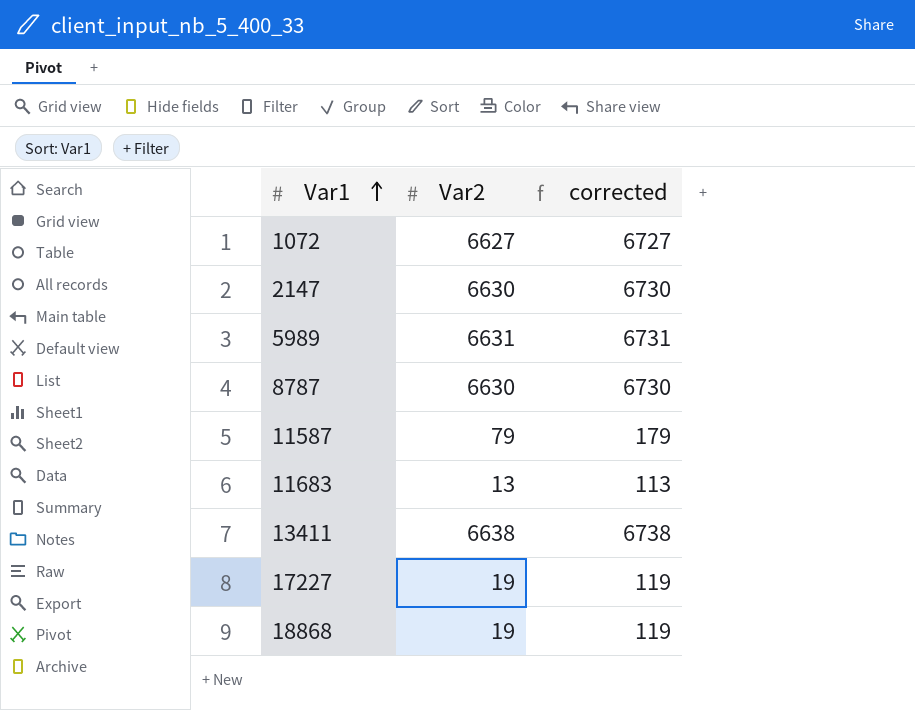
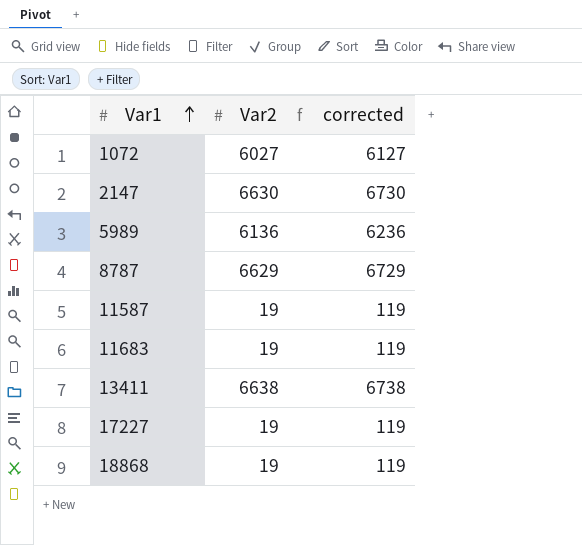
1072 | Var2: 6627 -> 6027
1072 | corrected: 6727 -> 6127
5989 | Var2: 6631 -> 6136
5989 | corrected: 6731 -> 6236
8787 | Var2: 6630 -> 6629
8787 | corrected: 6730 -> 6729
11587 | Var2: 79 -> 19
11587 | corrected: 179 -> 119
11683 | Var2: 13 -> 19
11683 | corrected: 113 -> 119

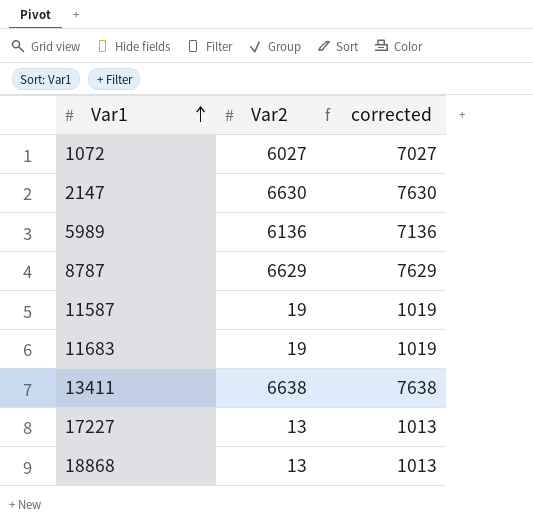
column corrected | formula: [Var2] + 100 -> [Var2] + 1000
17227 | Var2: 19 -> 13
18868 | Var2: 19 -> 13

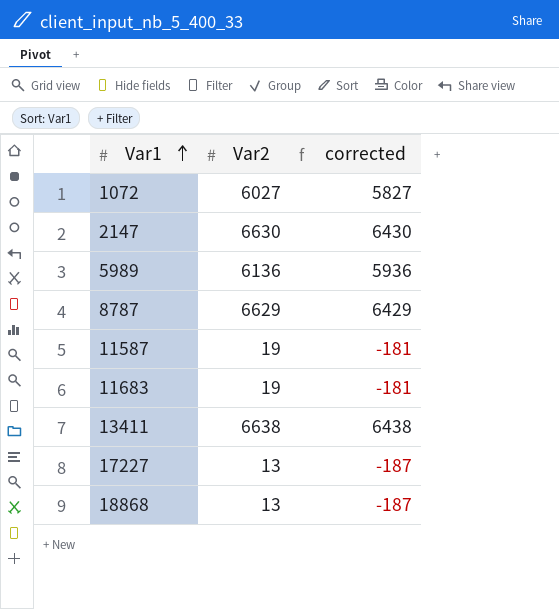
column corrected | formula: [Var2] + 1000 -> [Var2] - 200

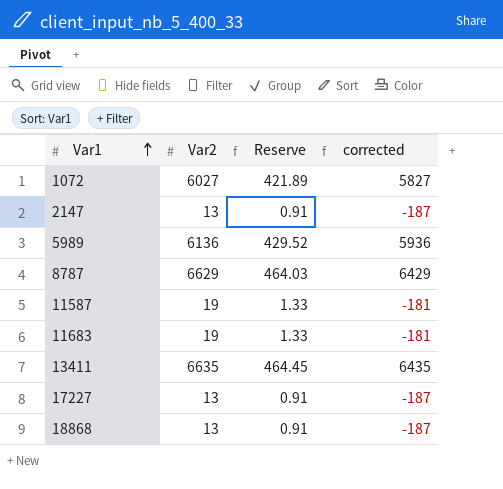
column Reserve | formula: none -> [Var2] * 0.07
2147 | Var2: 6630 -> 13
2147 | corrected: 6430 -> -187
13411 | Var2: 6638 -> 6635
13411 | corrected: 6438 -> 6435

